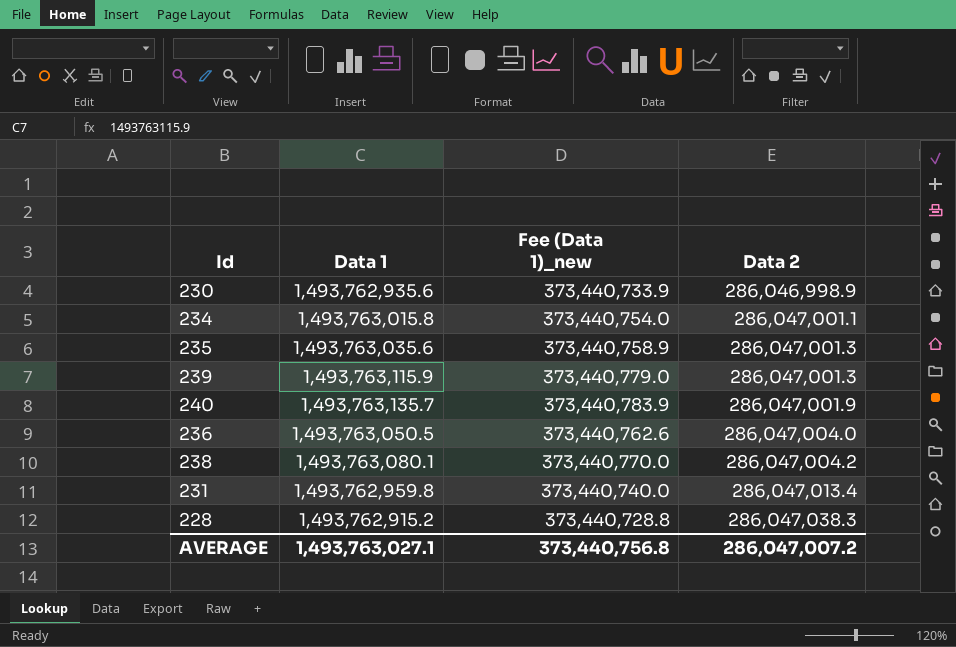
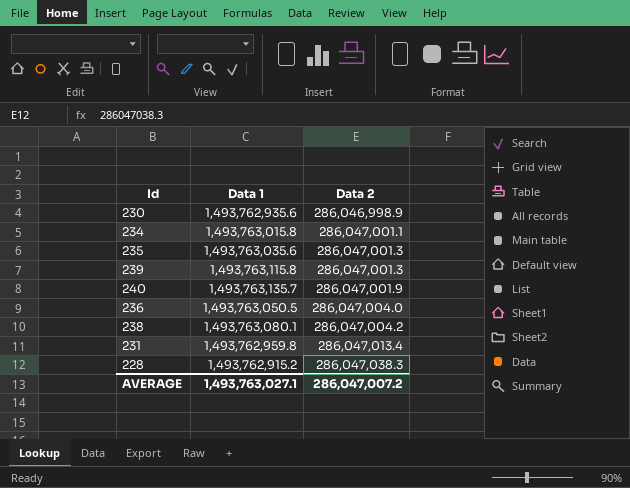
column Fee (Data 1)_new | formula: [Data 1] * 0.25 -> none
239 | Data 1: 1,493,763,115.9 -> 1,493,763,115.8

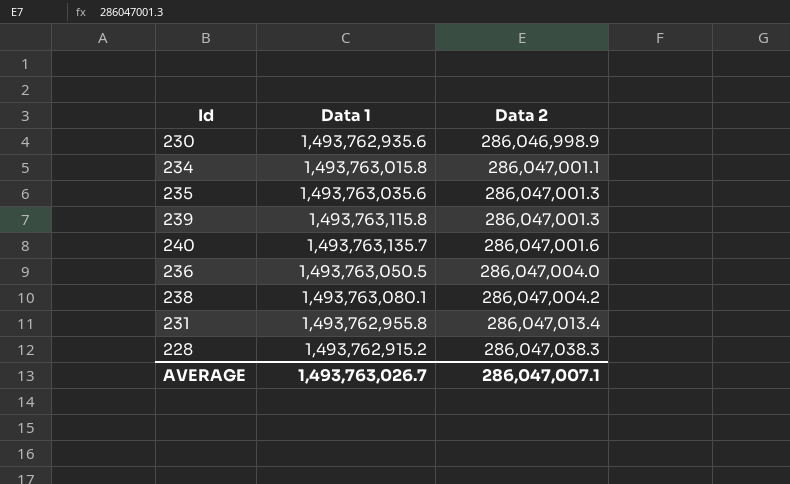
240 | Data 2: 286,047,001.9 -> 286,047,001.6
231 | Data 1: 1,493,762,959.8 -> 1,493,762,955.8
AVERAGE | Data 1: 1,493,763,027.1 -> 1,493,763,026.7
AVERAGE | Data 2: 286,047,007.2 -> 286,047,007.1

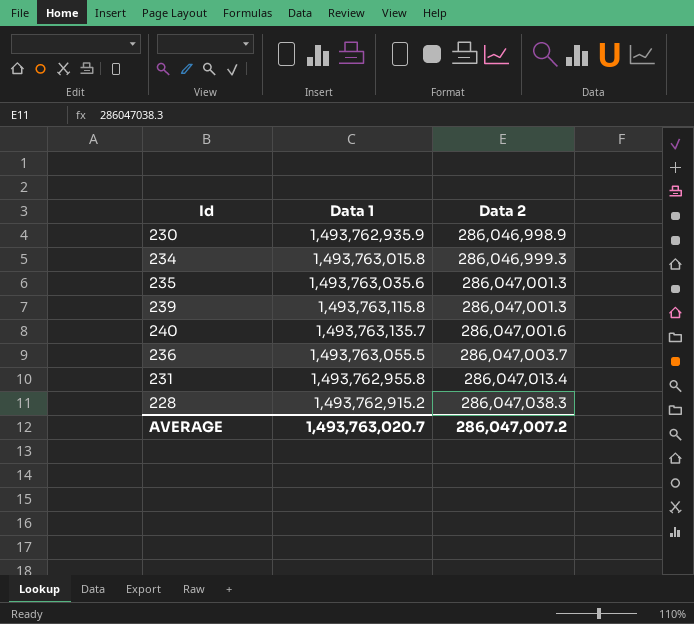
row 238: 1,493,763,080.1 | 286,047,004.2 -> none
230 | Data 1: 1,493,762,935.6 -> 1,493,762,935.9
234 | Data 2: 286,047,001.1 -> 286,046,999.3
236 | Data 1: 1,493,763,050.5 -> 1,493,763,055.5
236 | Data 2: 286,047,004.0 -> 286,047,003.7
AVERAGE | Data 1: 1,493,763,026.7 -> 1,493,763,020.7
AVERAGE | Data 2: 286,047,007.1 -> 286,047,007.2

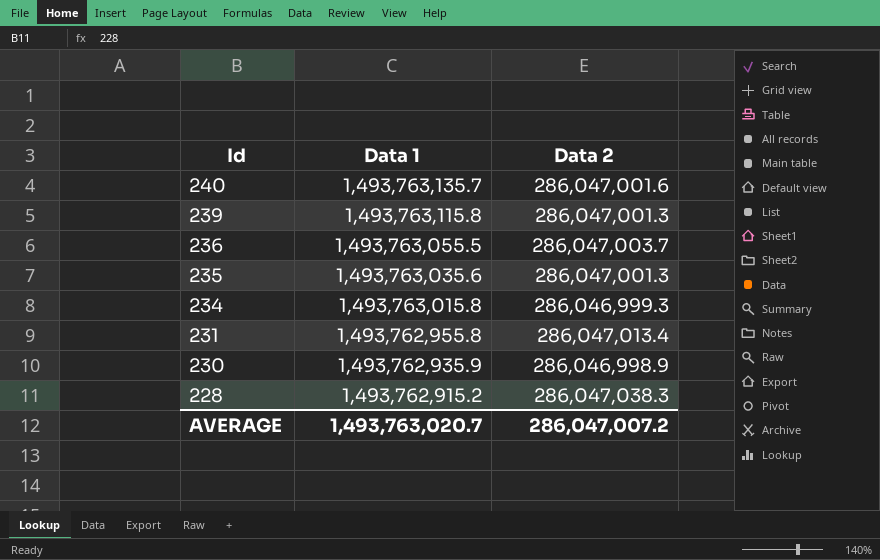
row order: Data 2 ascending -> Id descending

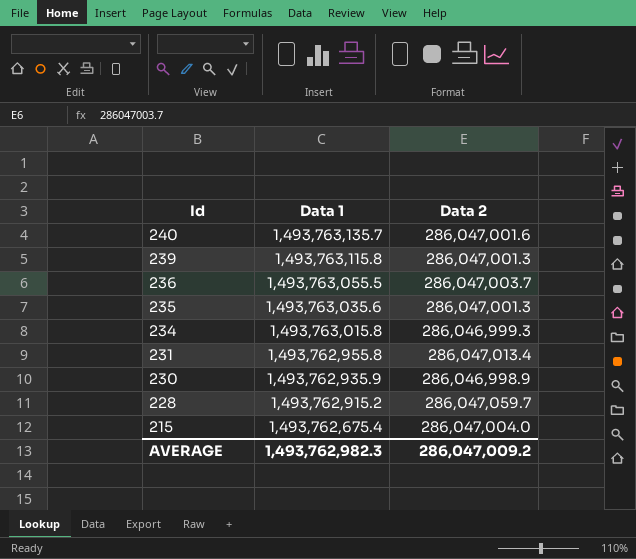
228 | Data 2: 286,047,038.3 -> 286,047,059.7
row 215: none -> 1,493,762,675.4 | 286,047,004.0
AVERAGE | Data 1: 1,493,763,020.7 -> 1,493,762,982.3
AVERAGE | Data 2: 286,047,007.2 -> 286,047,009.2

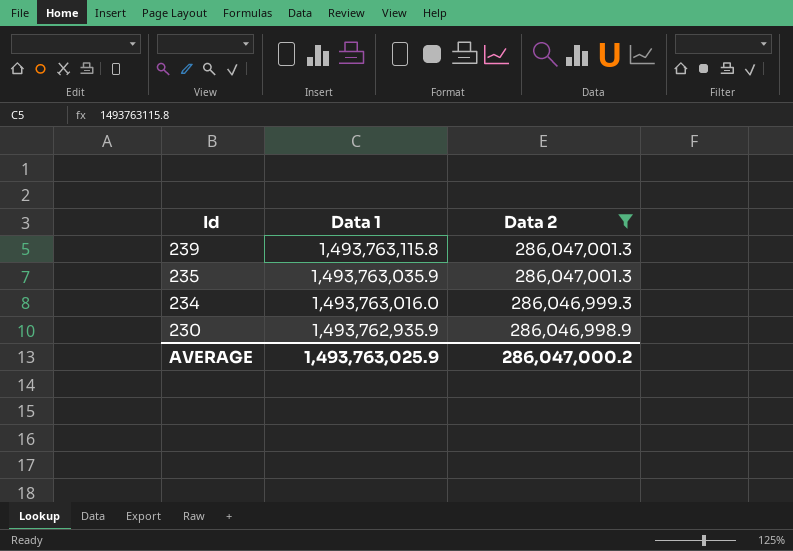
filter: none -> Data 2 <= 286,047,001.3
235 | Data 1: 1,493,763,035.6 -> 1,493,763,035.9
234 | Data 1: 1,493,763,015.8 -> 1,493,763,016.0
AVERAGE | Data 1: 1,493,762,982.3 -> 1,493,763,025.9
AVERAGE | Data 2: 286,047,009.2 -> 286,047,000.2

